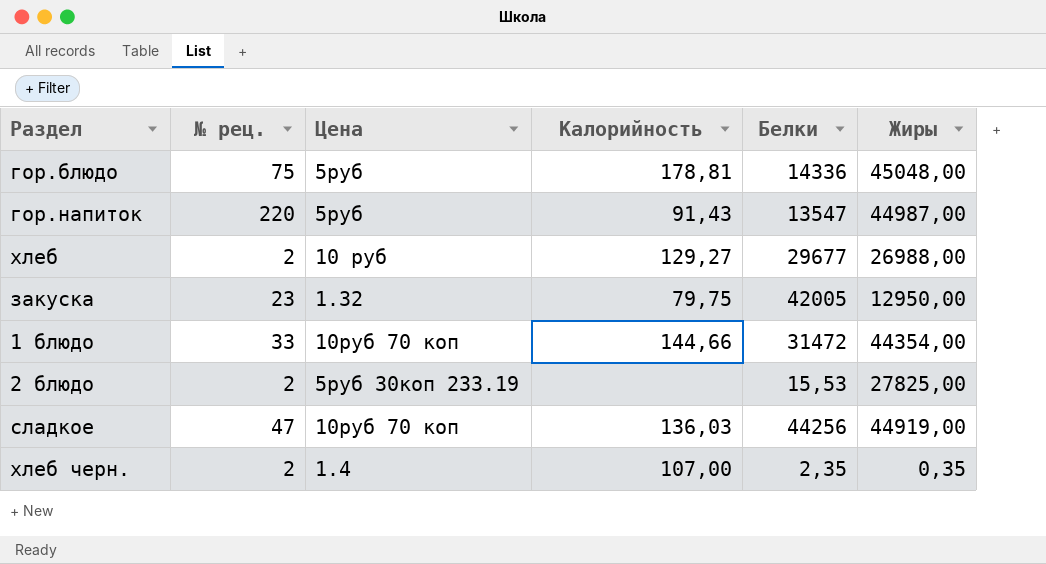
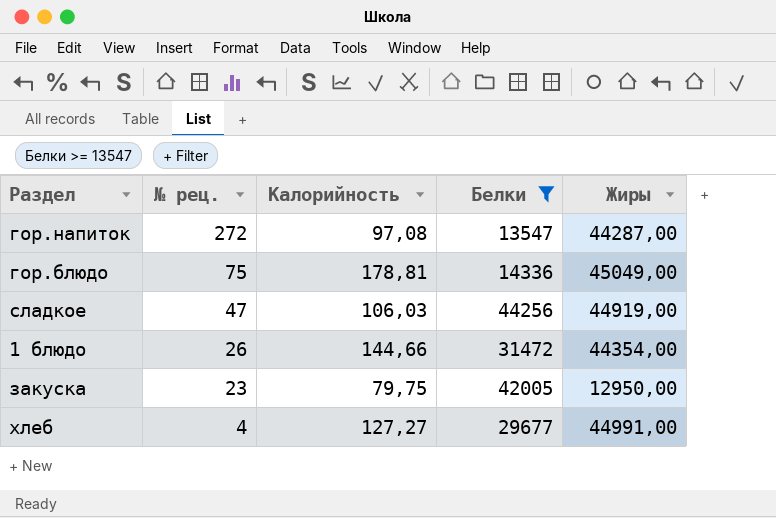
filter: none -> Белки >= 13547
row order: none -> № рец. descending
column Цена | position: 3 -> none
гор.напиток | № рец.: 220 -> 272
гор.напиток | Калорийность: 91,43 -> 97,08
гор.напиток | Жиры: 44987,00 -> 44287,00
гор.блюдо | Жиры: 45048,00 -> 45049,00
сладкое | Калорийность: 136,03 -> 106,03
1 блюдо | № рец.: 33 -> 26
хлеб | № рец.: 2 -> 4
хлеб | Калорийность: 129,27 -> 127,27
хлеб | Жиры: 26988,00 -> 44991,00

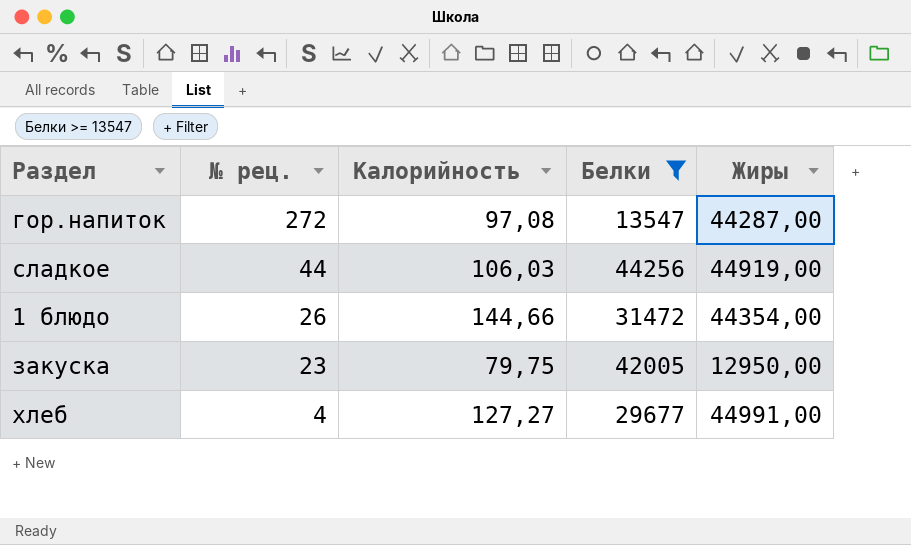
row гор.блюдо: 75 | 178,81 | 14336 | 45049,00 -> none
сладкое | № рец.: 47 -> 44

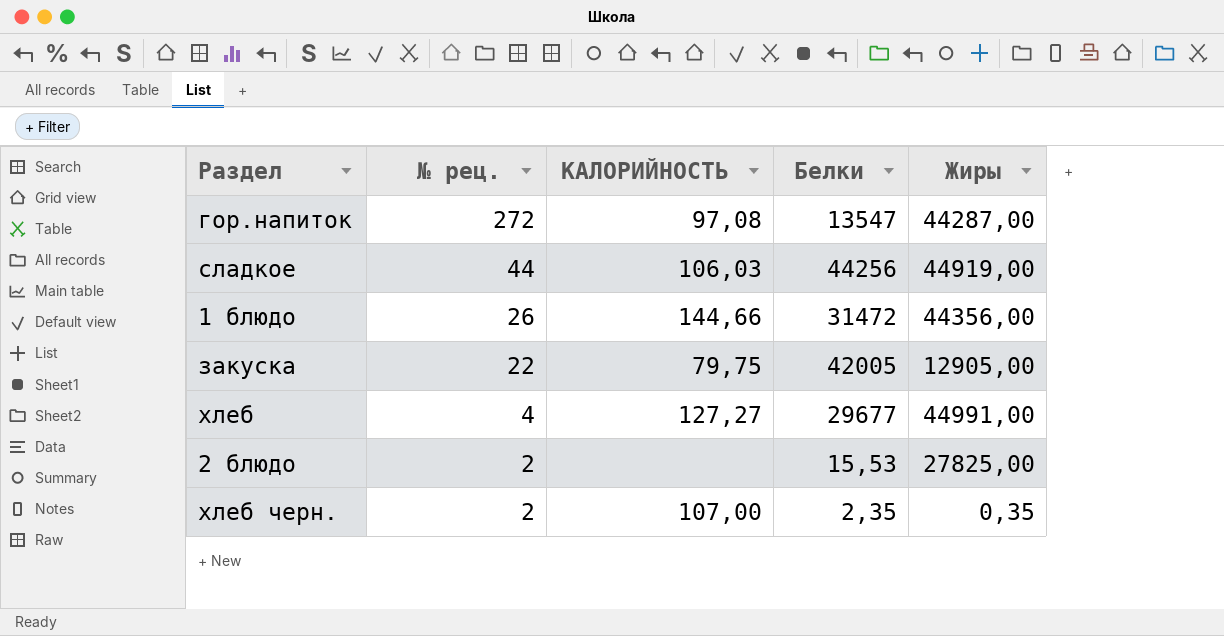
filter: Белки >= 13547 -> none
column name: Калорийность -> КАЛОРИЙНОСТЬ
1 блюдо | Жиры: 44354,00 -> 44356,00
закуска | № рец.: 23 -> 22
закуска | Жиры: 12950,00 -> 12905,00

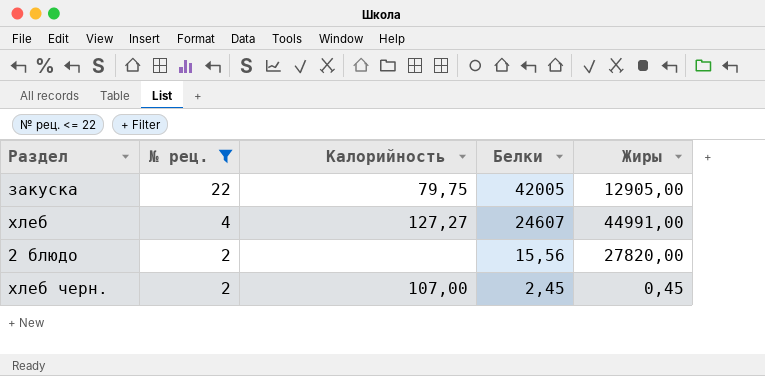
filter: none -> № рец. <= 22
column name: КАЛОРИЙНОСТЬ -> Калорийность
хлеб | Белки: 29677 -> 24607
2 блюдо | Белки: 15,53 -> 15,56
2 блюдо | Жиры: 27825,00 -> 27820,00
хлеб черн. | Белки: 2,35 -> 2,45
хлеб черн. | Жиры: 0,35 -> 0,45

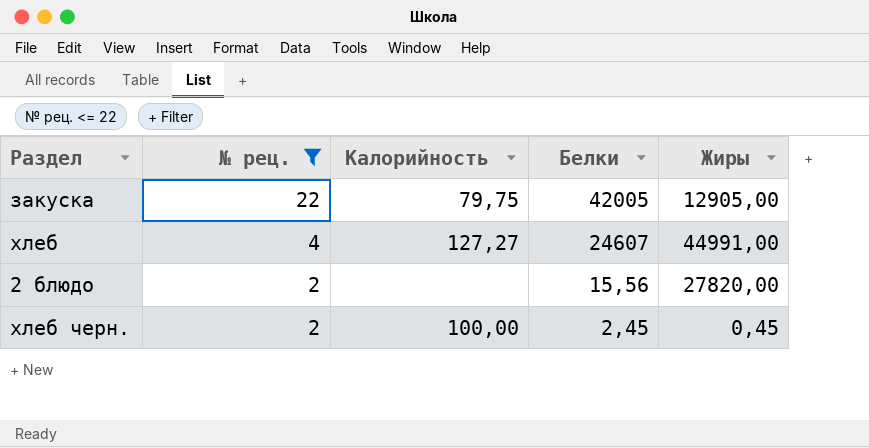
хлеб черн. | Калорийность: 107,00 -> 100,00

